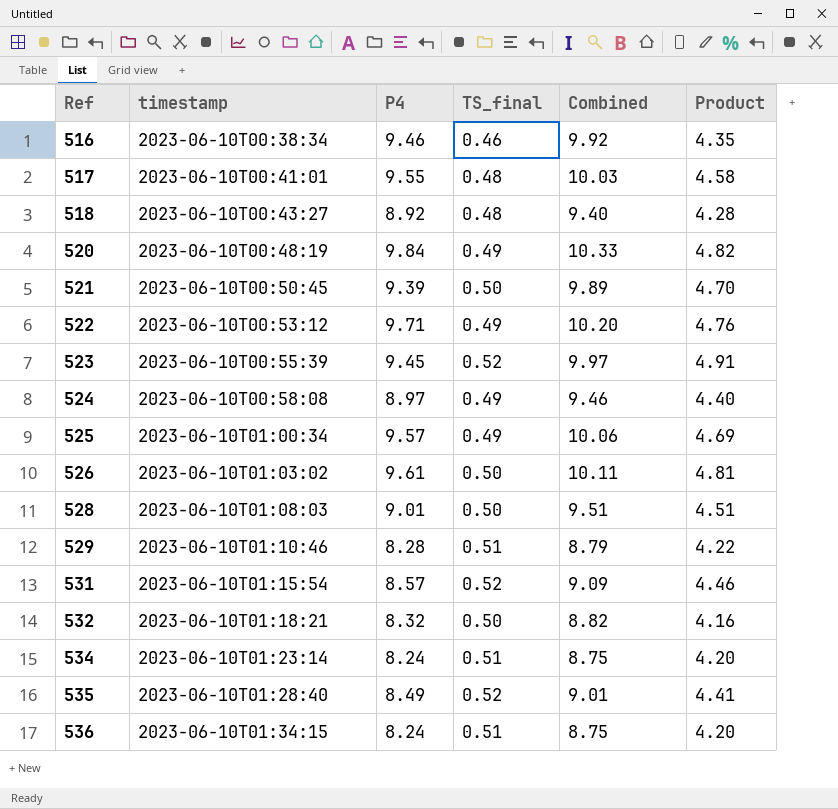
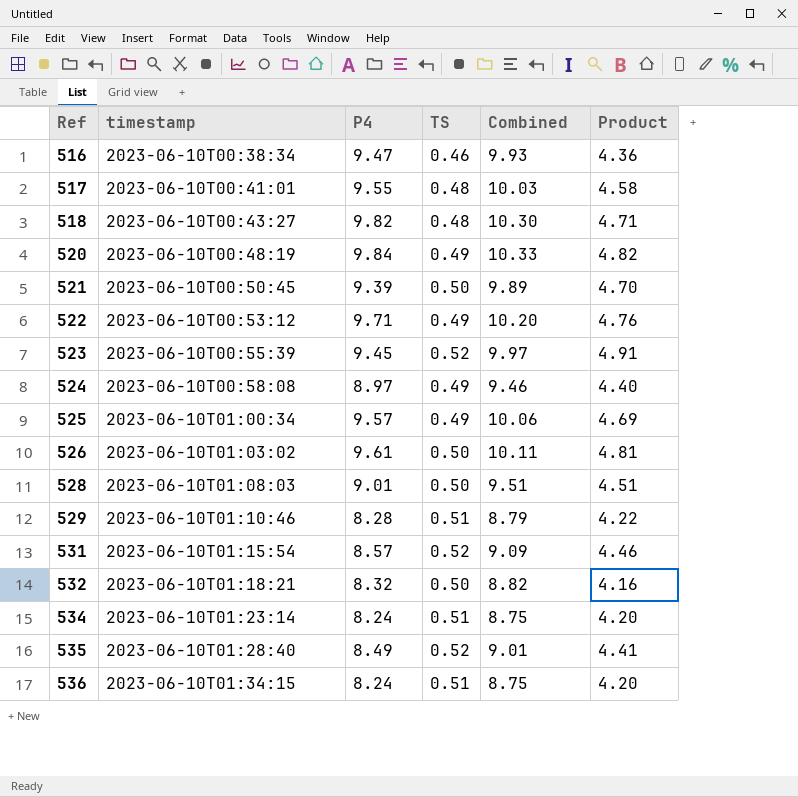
column name: TS_final -> TS
516 | P4: 9.46 -> 9.47
516 | Combined: 9.92 -> 9.93
516 | Product: 4.35 -> 4.36
518 | P4: 8.92 -> 9.82
518 | Combined: 9.40 -> 10.30
518 | Product: 4.28 -> 4.71

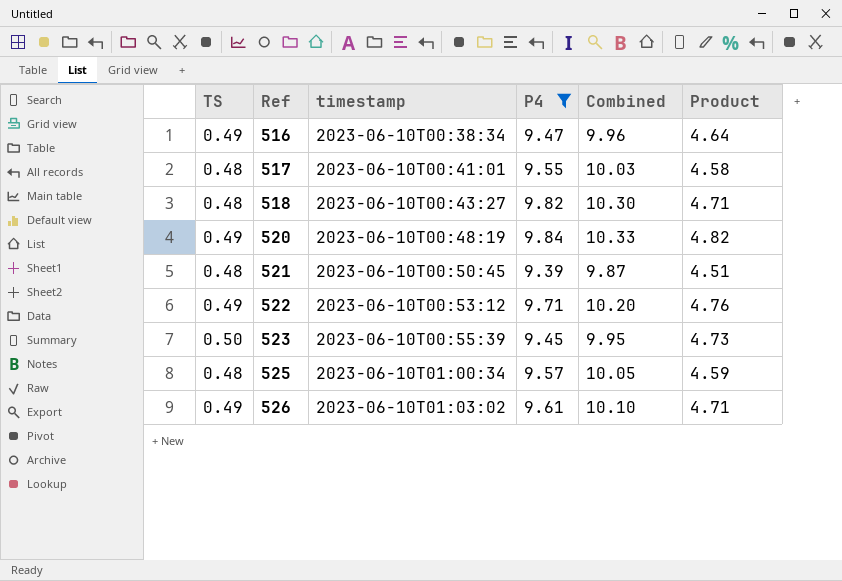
filter: none -> P4 >= 9.39
column TS | position: 4 -> 1
516 | TS: 0.46 -> 0.49
516 | Combined: 9.93 -> 9.96
516 | Product: 4.36 -> 4.64
521 | TS: 0.50 -> 0.48
521 | Combined: 9.89 -> 9.87
521 | Product: 4.70 -> 4.51
523 | TS: 0.52 -> 0.50
523 | Combined: 9.97 -> 9.95
523 | Product: 4.91 -> 4.73
525 | TS: 0.49 -> 0.48
525 | Combined: 10.06 -> 10.05
525 | Product: 4.69 -> 4.59
526 | TS: 0.50 -> 0.49
526 | Combined: 10.11 -> 10.10
526 | Product: 4.81 -> 4.71

